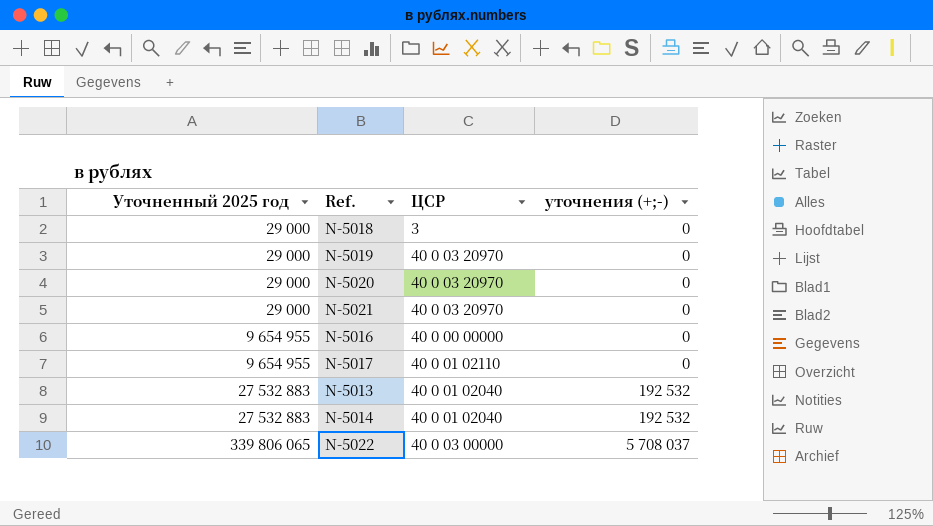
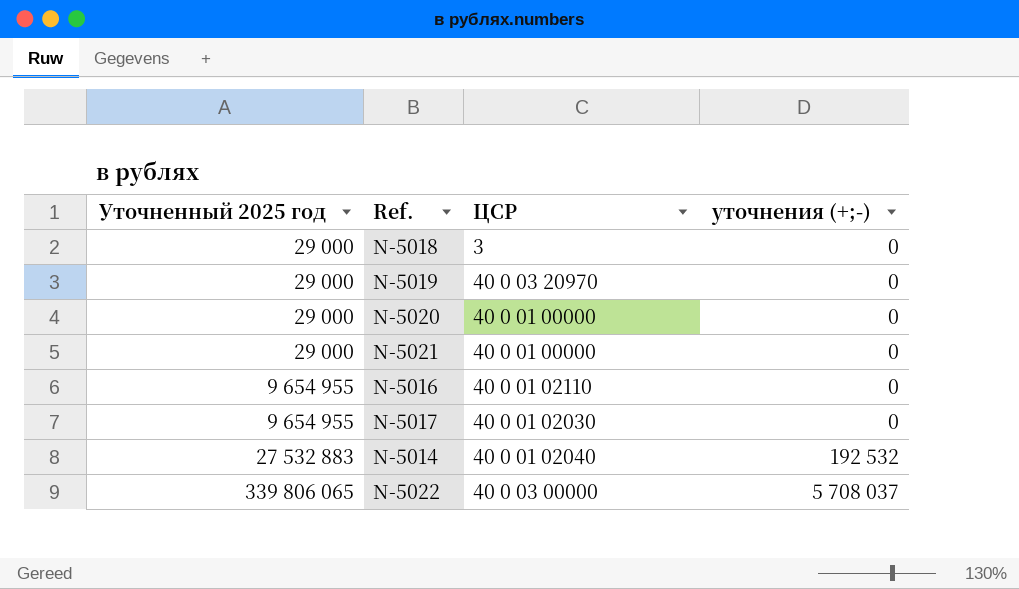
row N-5013: 27 532 883 | 40 0 01 02040 | 192 532 -> none
N-5020 | ЦСР: 40 0 03 20970 -> 40 0 01 00000
N-5021 | ЦСР: 40 0 03 20970 -> 40 0 01 00000
N-5016 | ЦСР: 40 0 00 00000 -> 40 0 01 02110
N-5017 | ЦСР: 40 0 01 02110 -> 40 0 01 02030

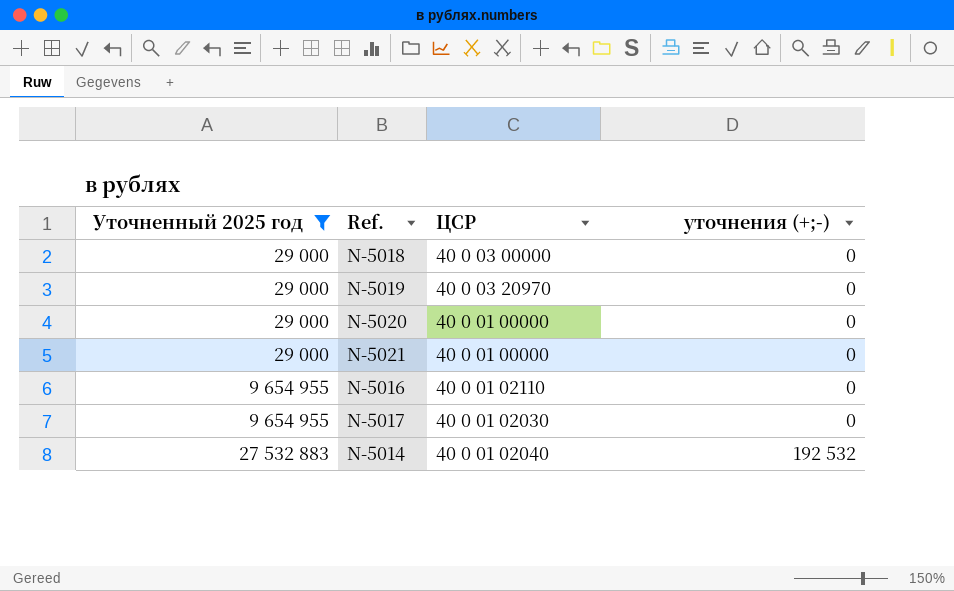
filter: none -> Уточненный 2025 год != 339 806 065
N-5018 | ЦСР: 3 -> 40 0 03 00000

